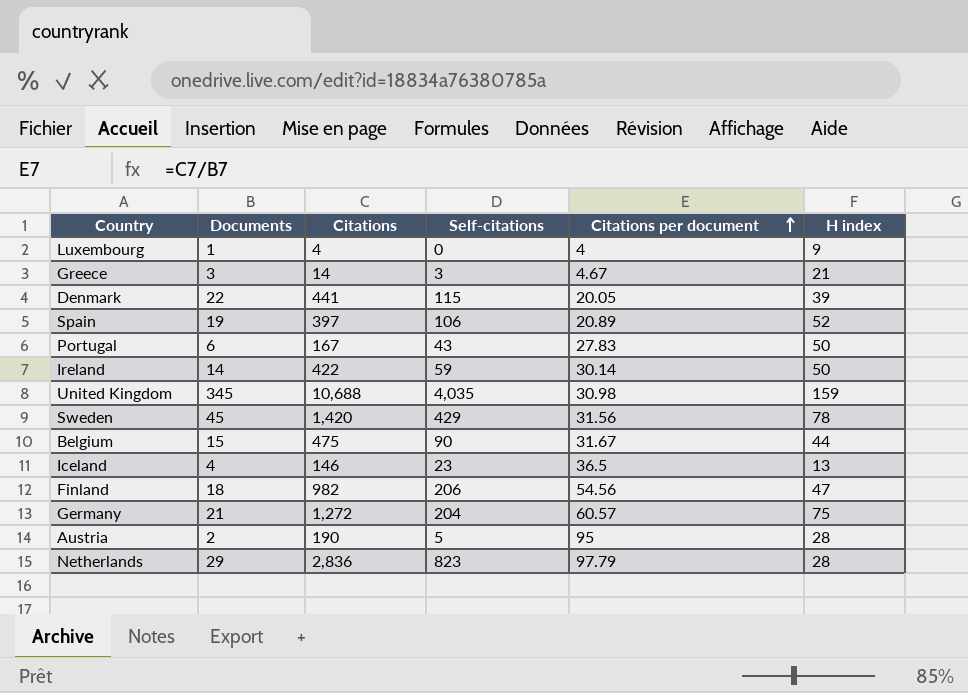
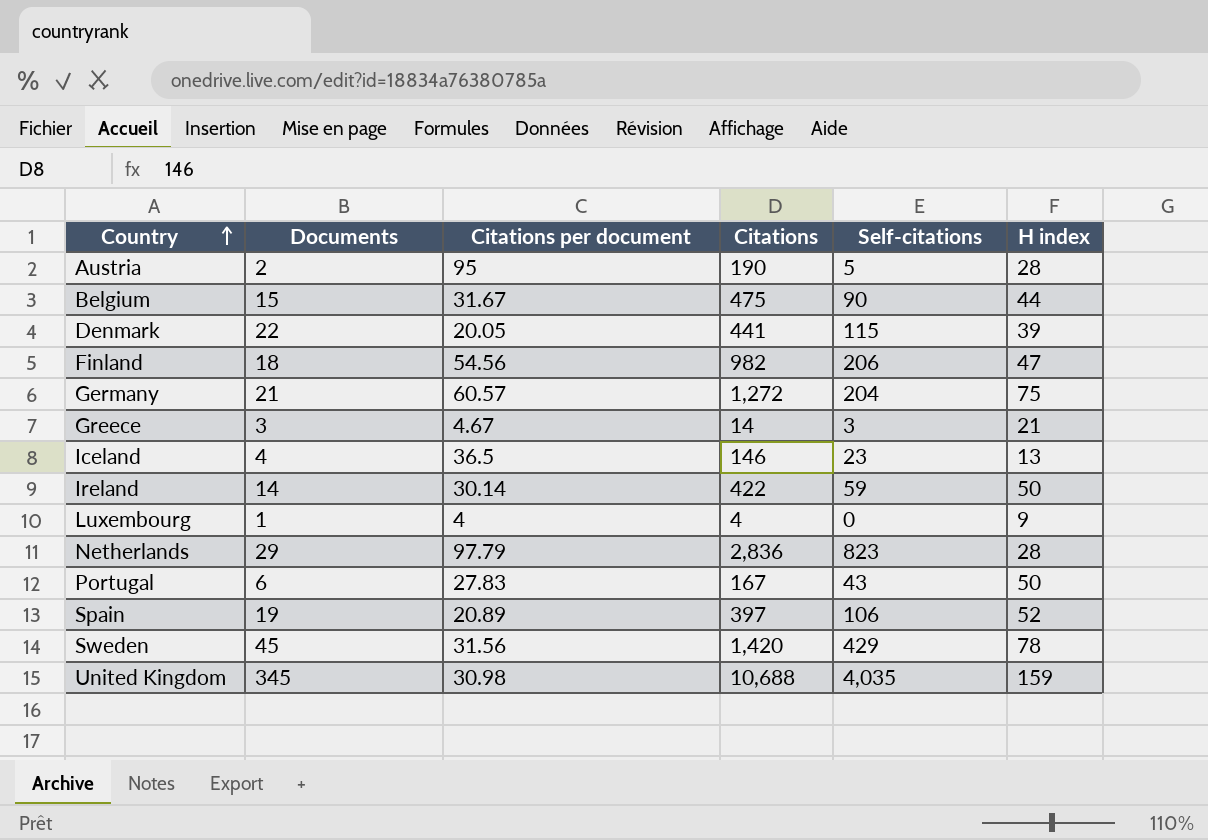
row order: Citations per document ascending -> Country ascending
column Citations per document | position: 5 -> 3

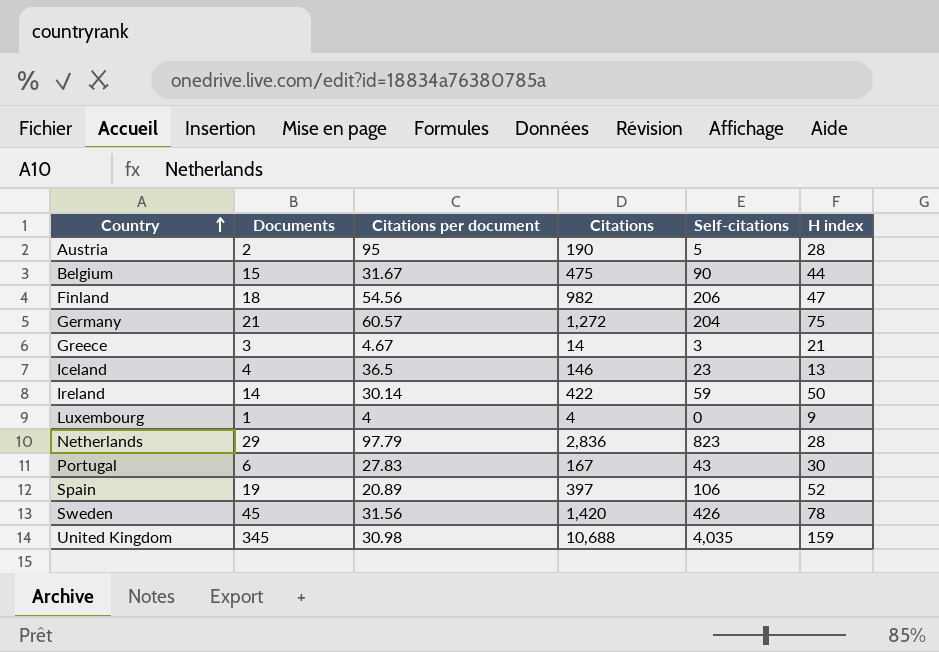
row Denmark: 22 | 20.05 | 441 | 115 | 39 -> none
Portugal | H index: 50 -> 30
Sweden | Self-citations: 429 -> 426

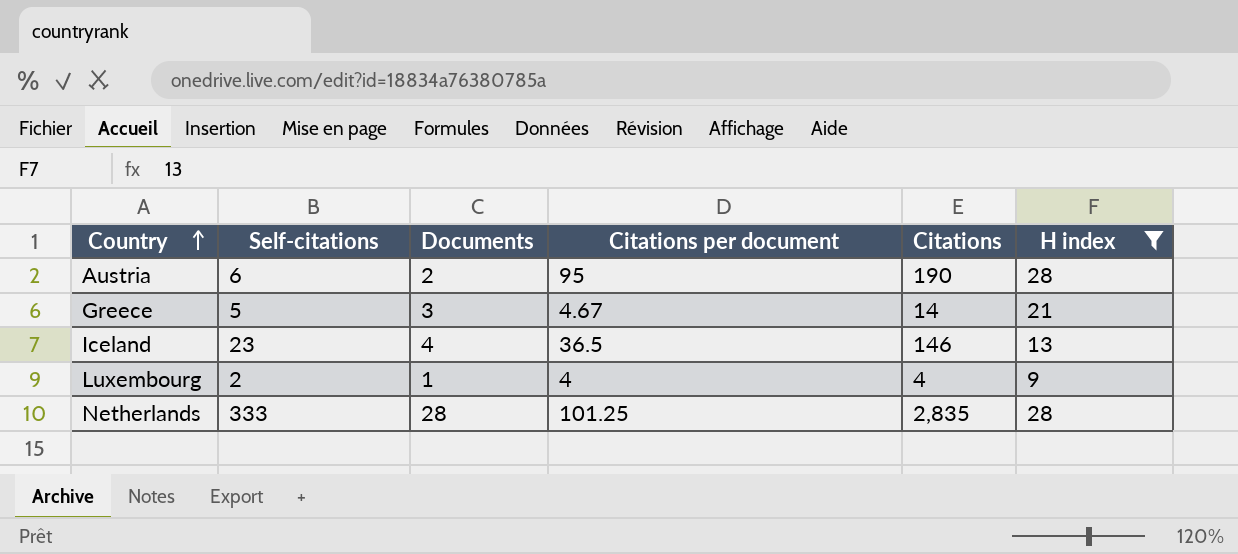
filter: none -> H index <= 28
column Self-citations | position: 5 -> 2
Austria | Self-citations: 5 -> 6
Greece | Self-citations: 3 -> 5
Luxembourg | Self-citations: 0 -> 2
Netherlands | Self-citations: 823 -> 333
Netherlands | Documents: 29 -> 28
Netherlands | Citations per document: 97.79 -> 101.25
Netherlands | Citations: 2,836 -> 2,835

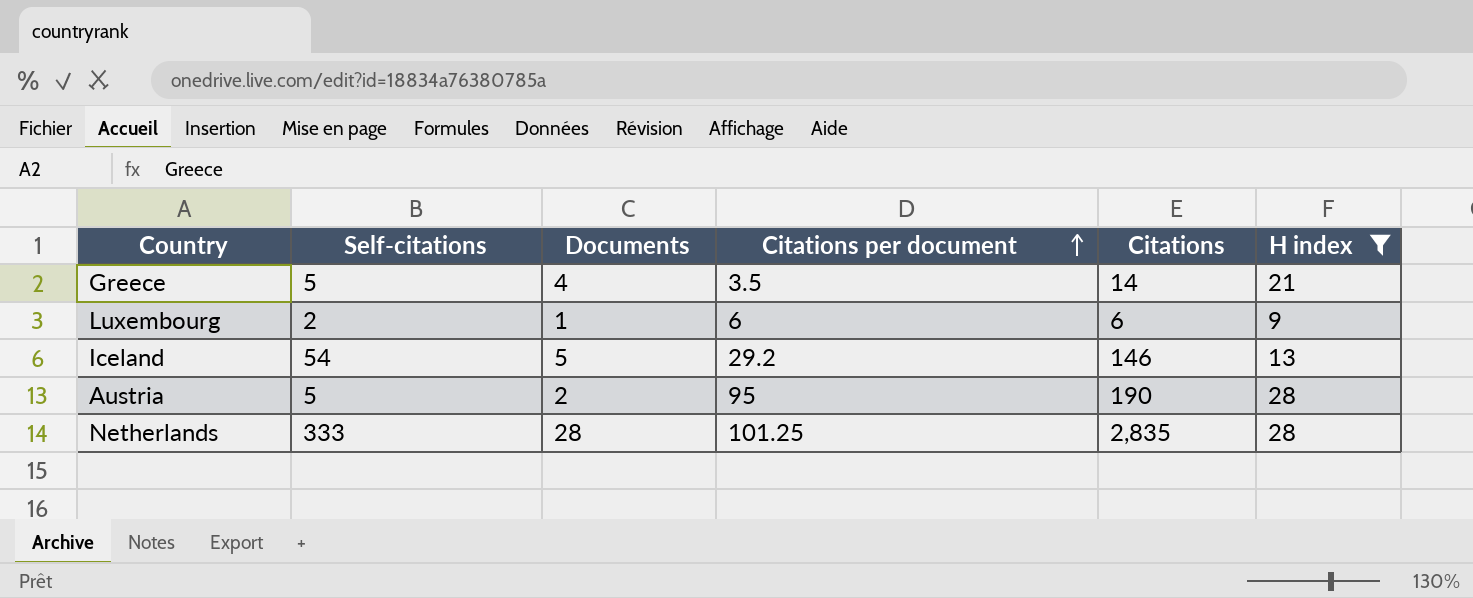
row order: Country ascending -> Citations per document ascending
Greece | Documents: 3 -> 4
Greece | Citations per document: 4.67 -> 3.5
Luxembourg | Citations per document: 4 -> 6
Luxembourg | Citations: 4 -> 6
Iceland | Self-citations: 23 -> 54
Iceland | Documents: 4 -> 5
Iceland | Citations per document: 36.5 -> 29.2
Austria | Self-citations: 6 -> 5

